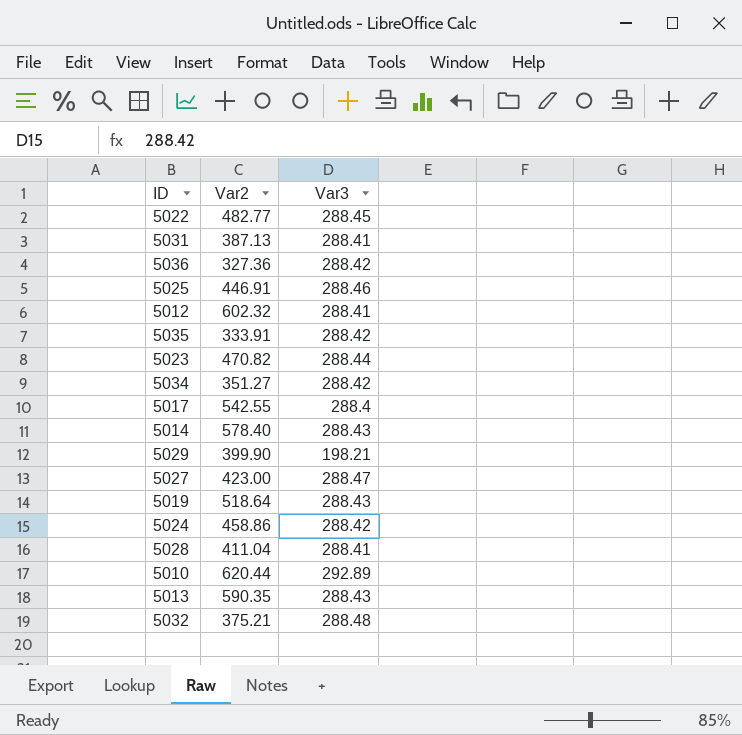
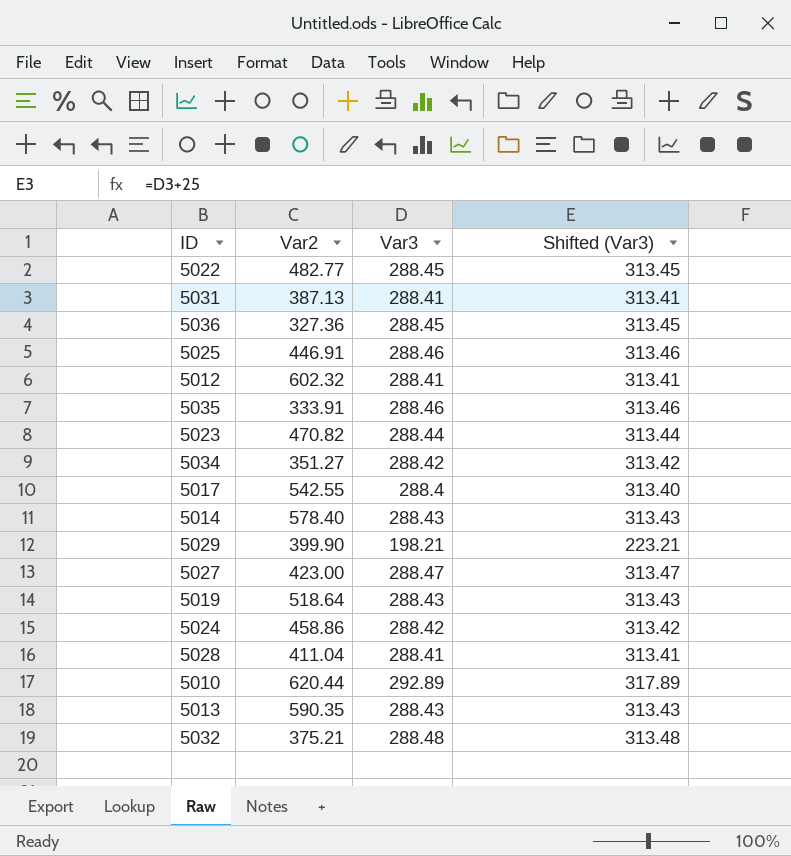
column Shifted (Var3) | formula: none -> [Var3] + 25
5036 | Var3: 288.42 -> 288.45
5035 | Var3: 288.42 -> 288.46

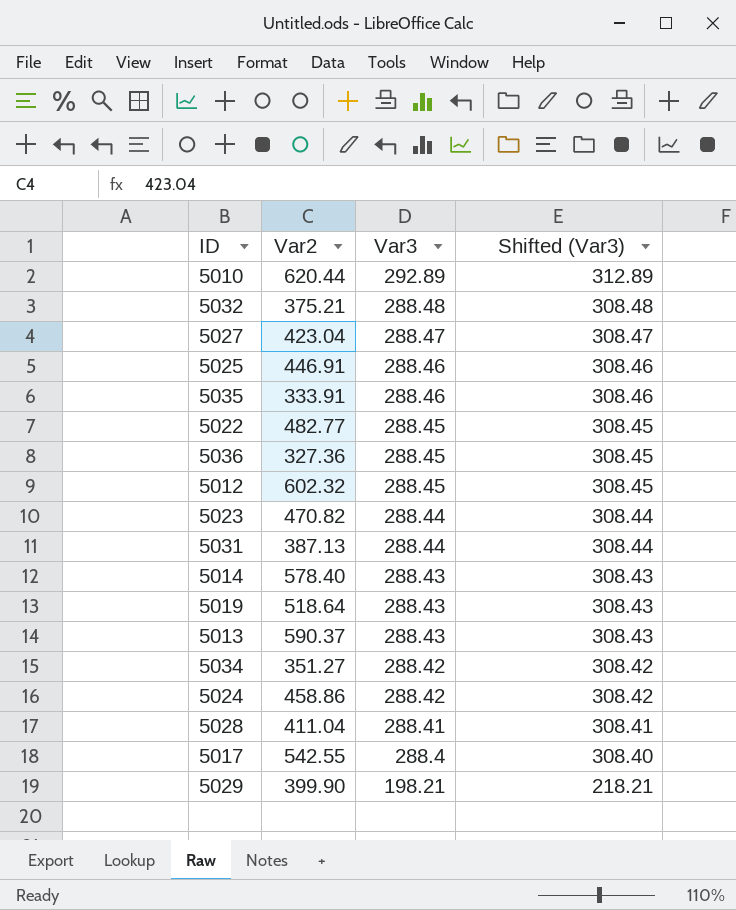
row order: none -> Var3 descending
column Shifted (Var3) | formula: [Var3] + 25 -> [Var3] + 20
5027 | Var2: 423.00 -> 423.04
5012 | Var3: 288.41 -> 288.45
5031 | Var3: 288.41 -> 288.44
5013 | Var2: 590.35 -> 590.37

